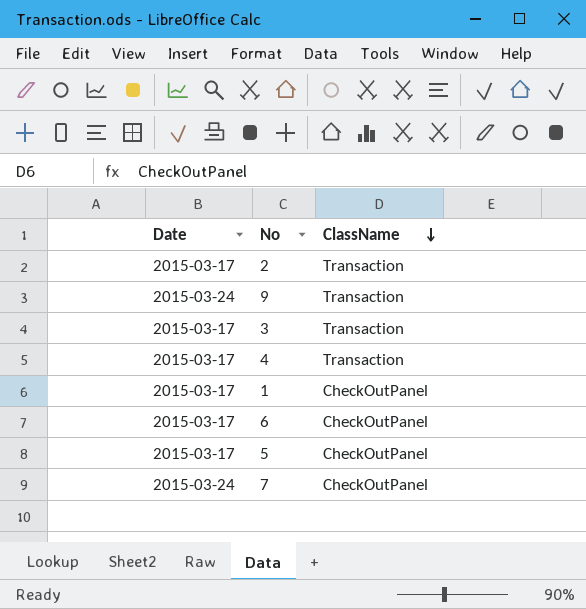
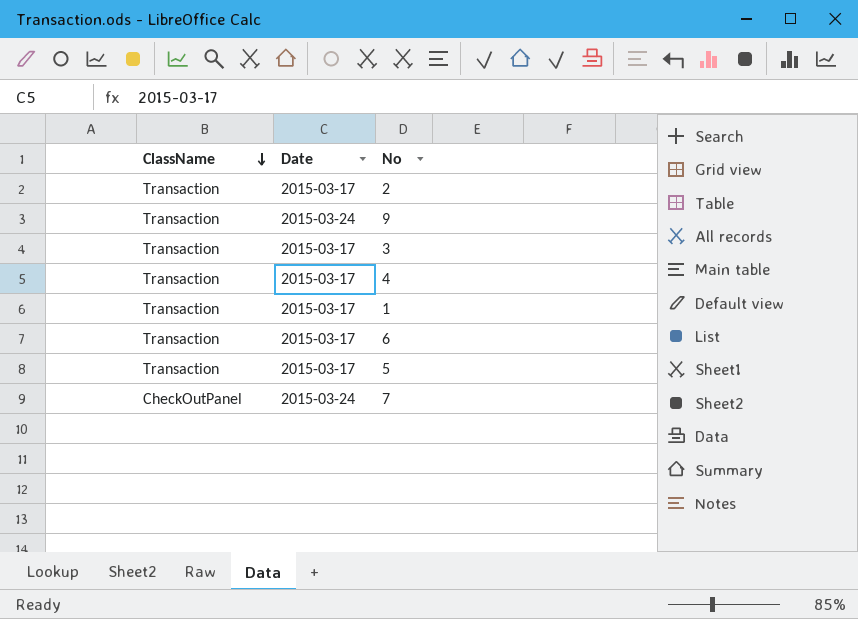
column ClassName | position: 3 -> 1
1 | ClassName: CheckOutPanel -> Transaction
6 | ClassName: CheckOutPanel -> Transaction
5 | ClassName: CheckOutPanel -> Transaction

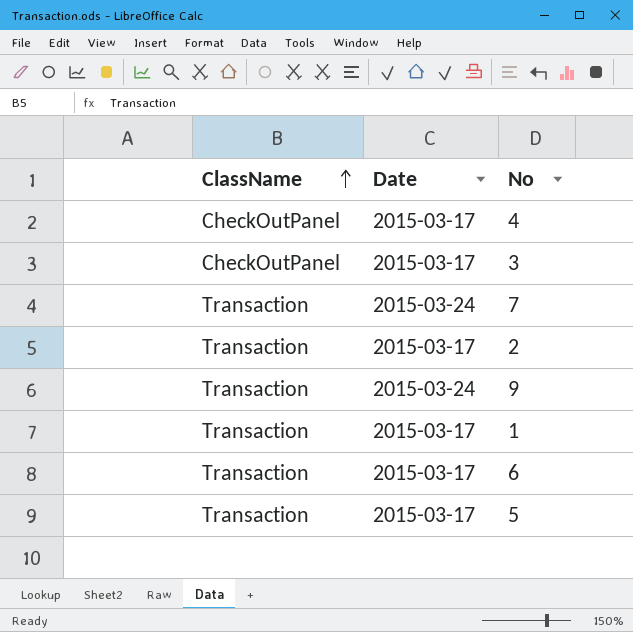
row order: ClassName descending -> ClassName ascending
4 | ClassName: Transaction -> CheckOutPanel
3 | ClassName: Transaction -> CheckOutPanel
7 | ClassName: CheckOutPanel -> Transaction

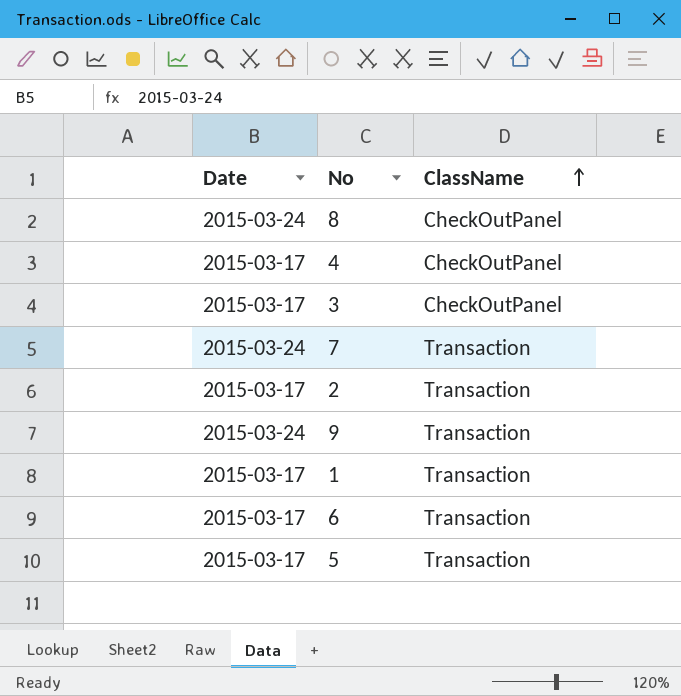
column ClassName | position: 1 -> 3
row 8: none -> 2015-03-24 | CheckOutPanel

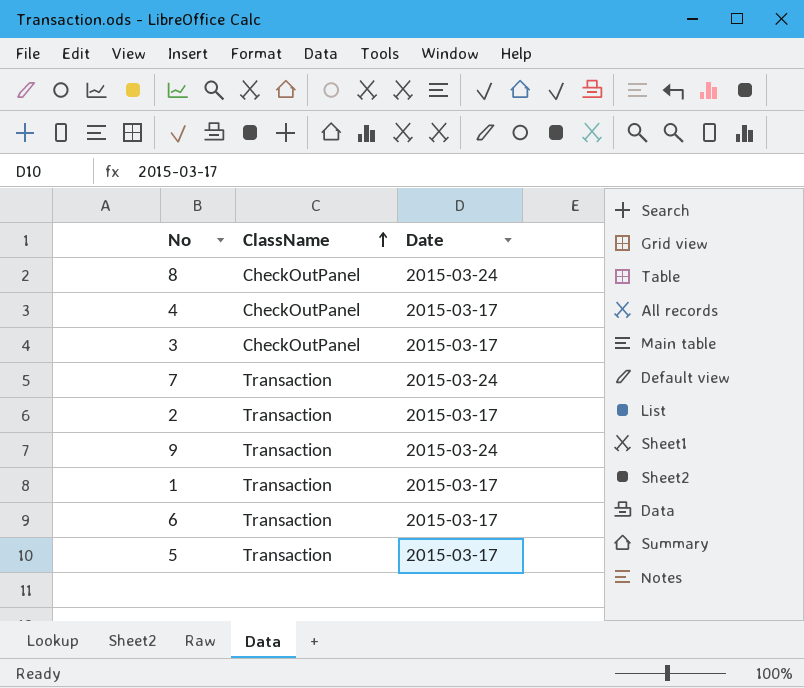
column Date | position: 1 -> 3

